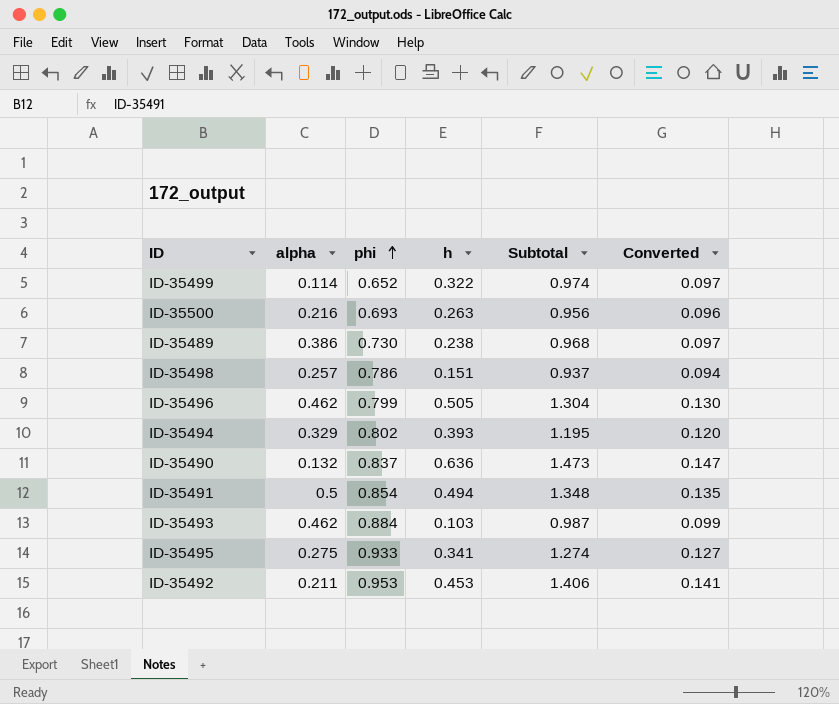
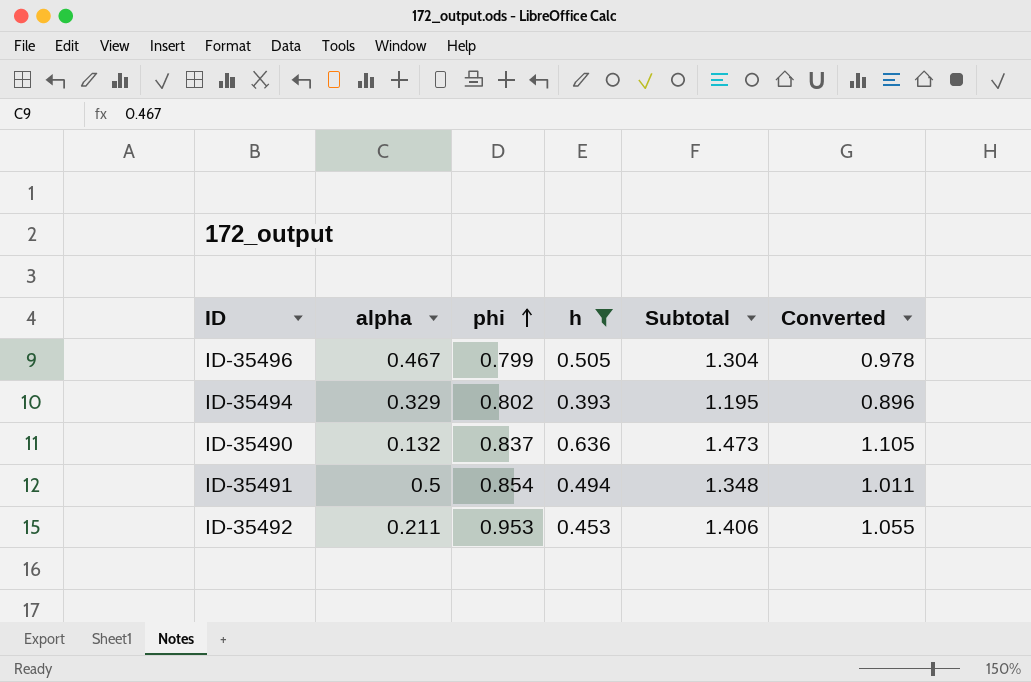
filter: none -> h >= 0.393
column Converted | formula: [Subtotal] * 0.1 -> [Subtotal] * 0.75
ID-35496 | alpha: 0.462 -> 0.467

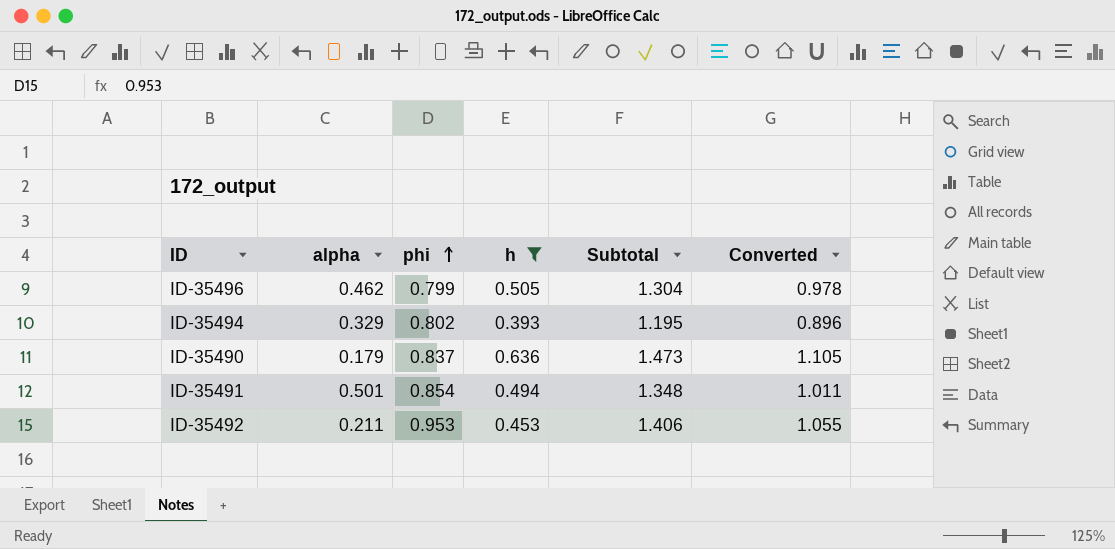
ID-35496 | alpha: 0.467 -> 0.462
ID-35490 | alpha: 0.132 -> 0.179
ID-35491 | alpha: 0.5 -> 0.501

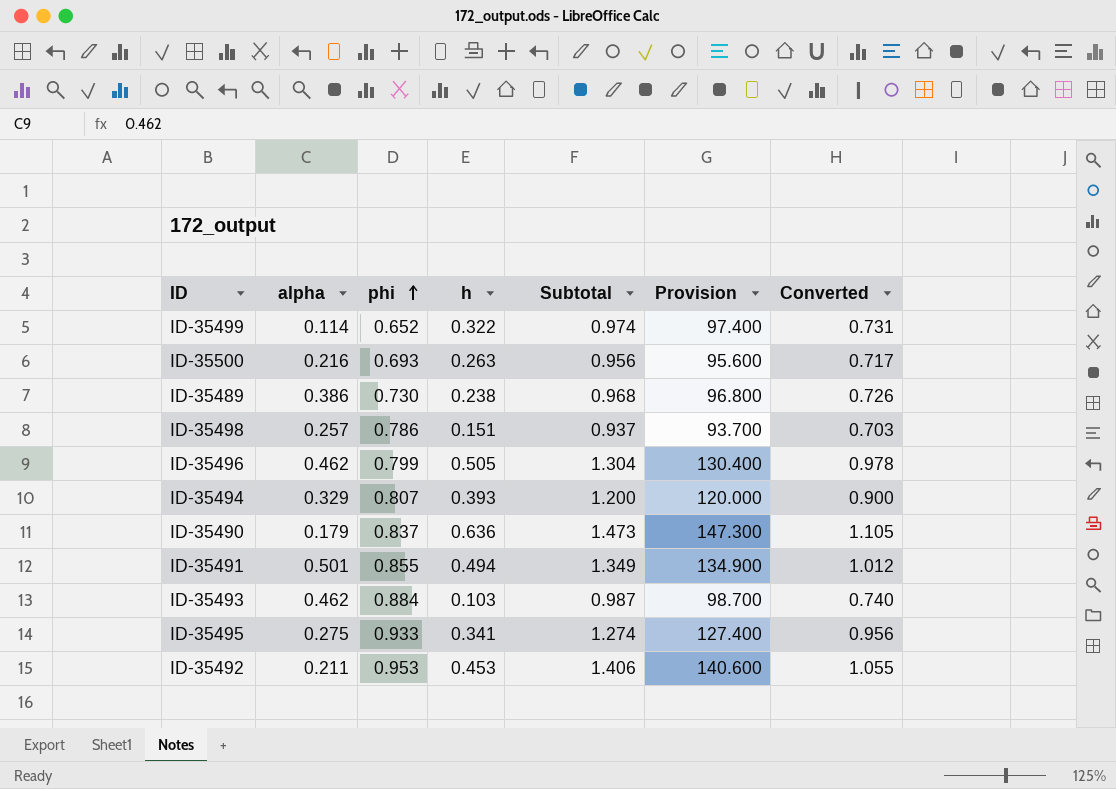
filter: h >= 0.393 -> none
column Provision | formula: none -> [Subtotal] * 100
ID-35494 | phi: 0.802 -> 0.807
ID-35494 | Subtotal: 1.195 -> 1.200
ID-35494 | Converted: 0.896 -> 0.900
ID-35491 | phi: 0.854 -> 0.855
ID-35491 | Subtotal: 1.348 -> 1.349
ID-35491 | Converted: 1.011 -> 1.012

